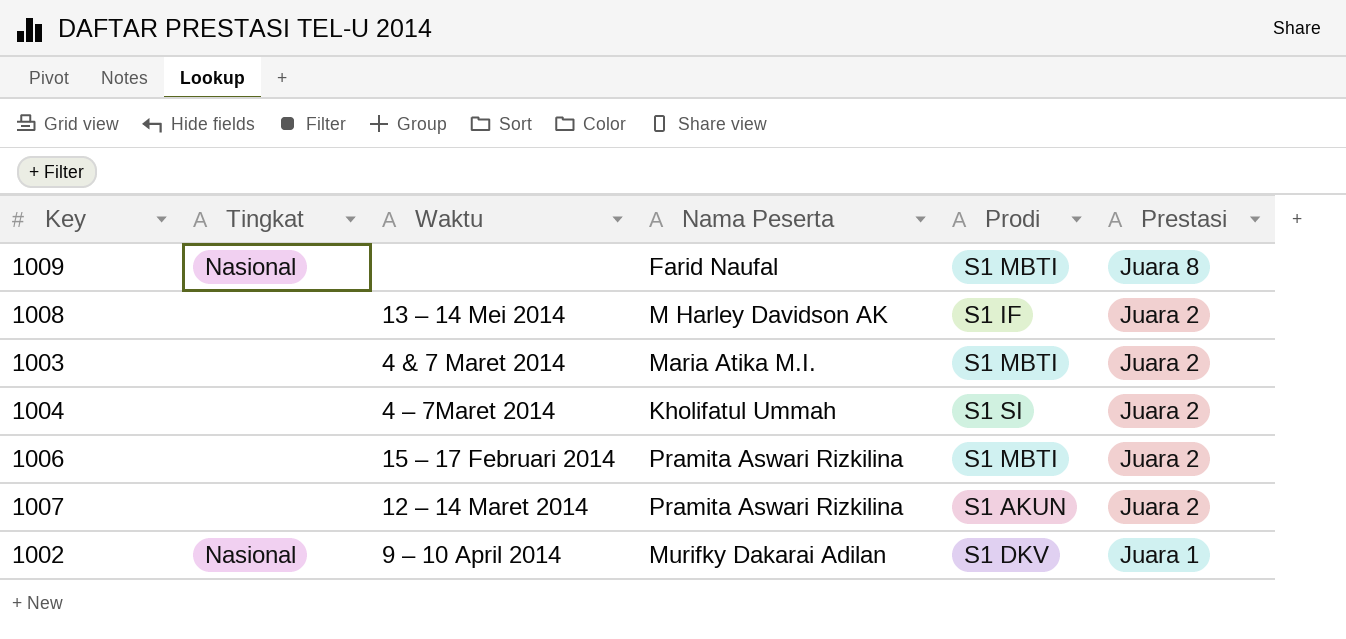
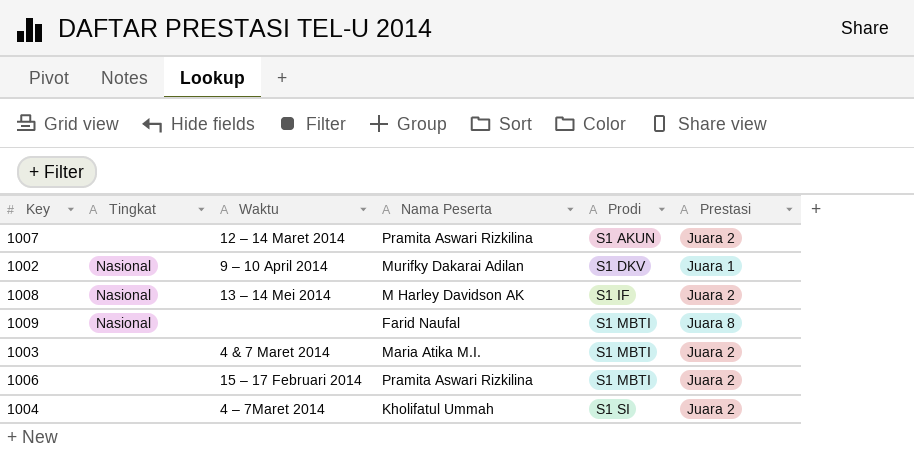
row order: Prestasi descending -> Prodi ascending
1008 | Tingkat: none -> Nasional

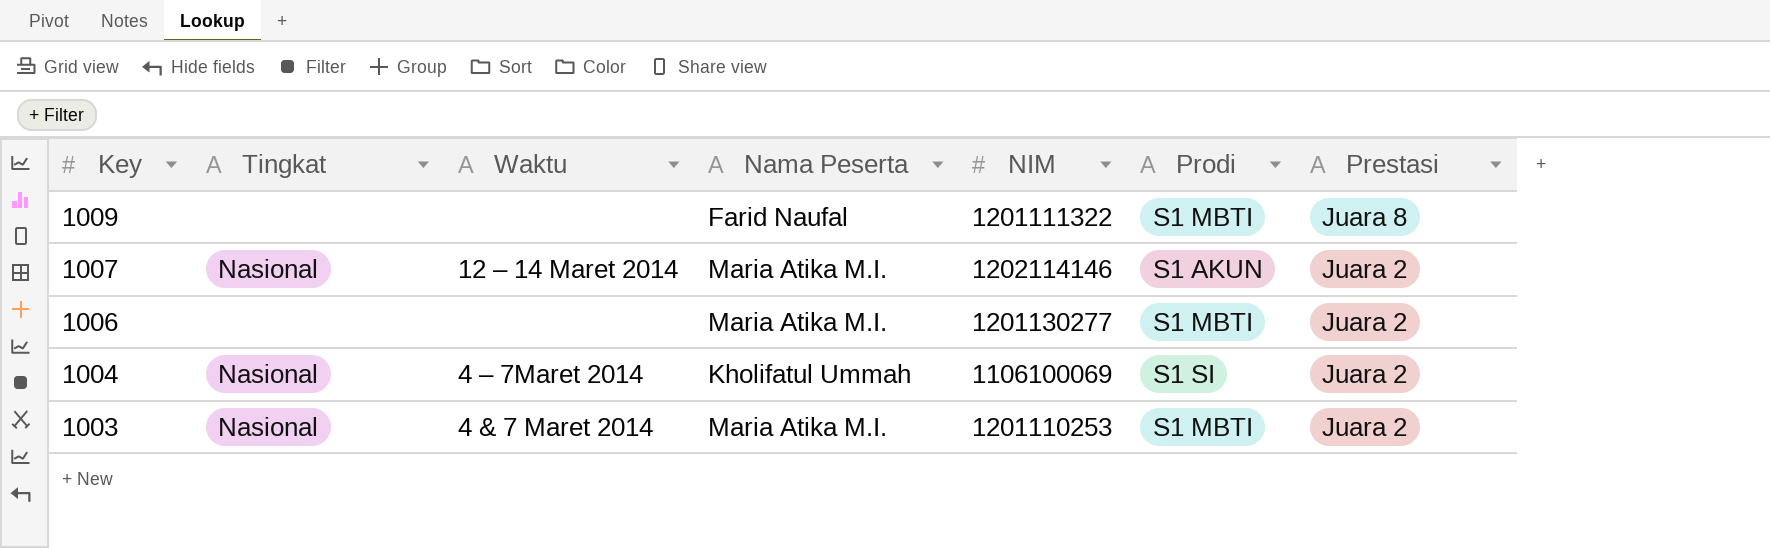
row order: Prodi ascending -> Key descending
column NIM | position: none -> 5
row 1002: Nasional | 9 – 10 April 2014 | Murifky Dakarai Adilan | S1 DKV | Juara 1 -> none
row 1008: Nasional | 13 – 14 Mei 2014 | M Harley Davidson AK | S1 IF | Juara 2 -> none
1009 | Tingkat: Nasional -> none
1007 | Tingkat: none -> Nasional
1007 | Nama Peserta: Pramita Aswari Rizkilina -> Maria Atika M.I.
1006 | Waktu: 15 – 17 Februari 2014 -> none
1006 | Nama Peserta: Pramita Aswari Rizkilina -> Maria Atika M.I.
1004 | Tingkat: none -> Nasional
1003 | Tingkat: none -> Nasional

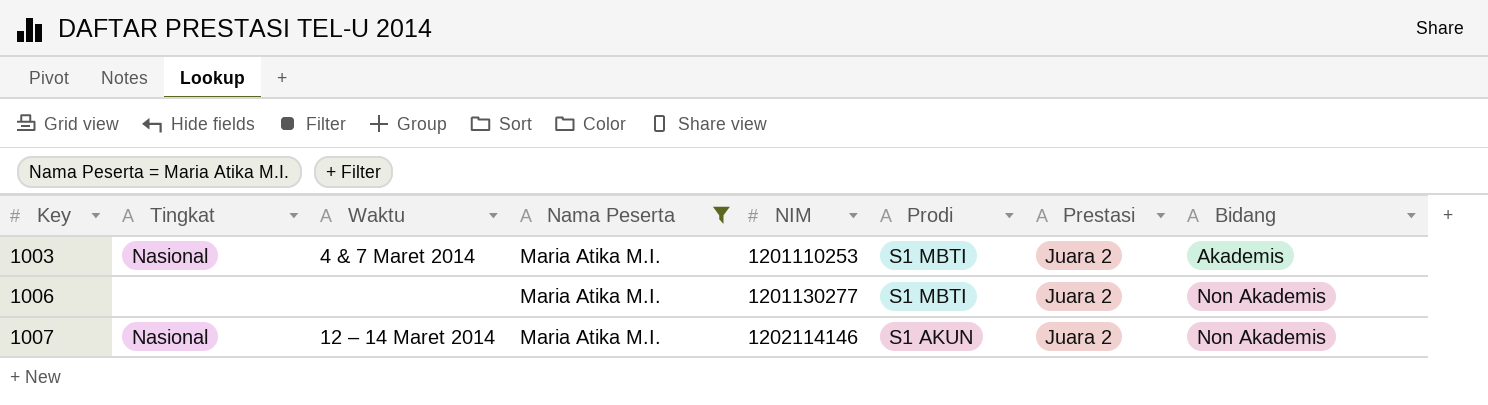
filter: none -> Nama Peserta = Maria Atika M.I.
row order: Key descending -> Key ascending
column Bidang | position: none -> 8

